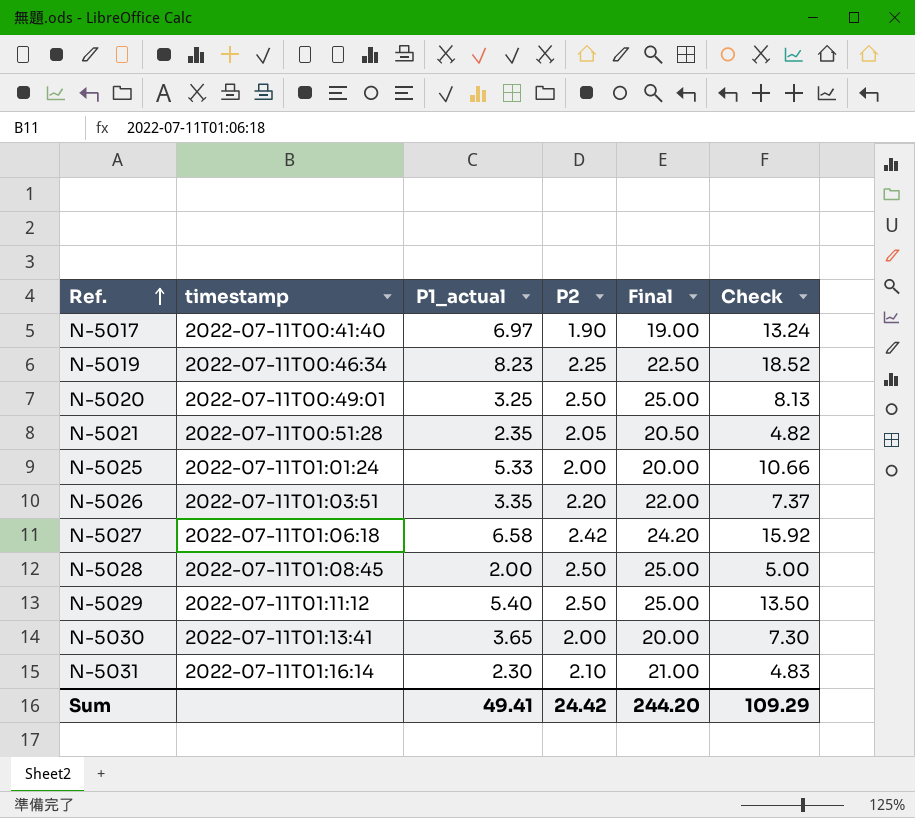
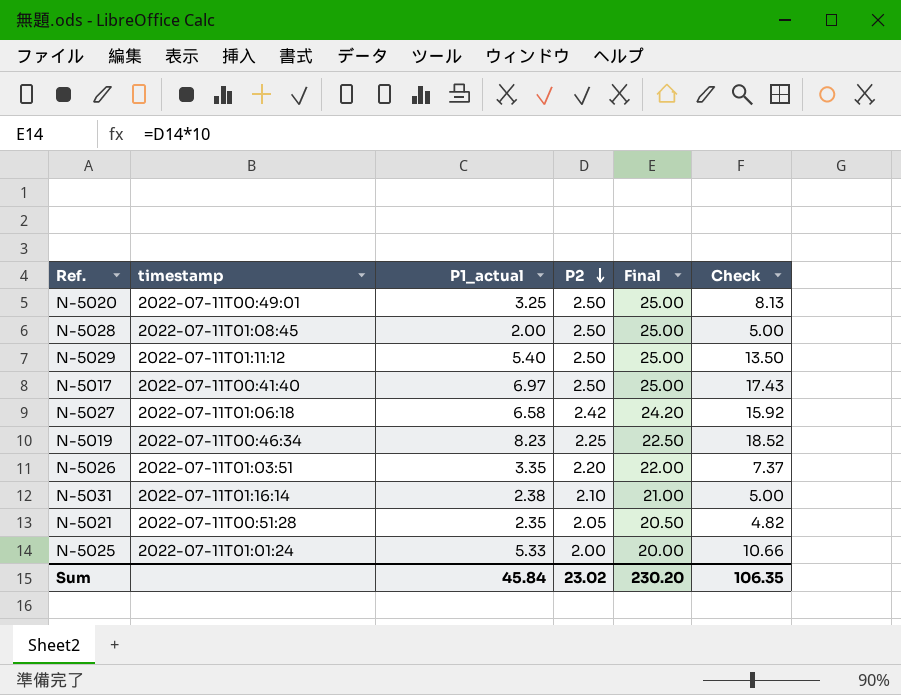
row order: Ref. ascending -> P2 descending
row N-5030: 2022-07-11T01:13:41 | 3.65 | 2.00 | 20.00 | 7.30 -> none
N-5017 | P2: 1.90 -> 2.50
N-5017 | Final: 19.00 -> 25.00
N-5017 | Check: 13.24 -> 17.43
N-5031 | P1_actual: 2.30 -> 2.38
N-5031 | Check: 4.83 -> 5.00
Sum | P1_actual: 49.41 -> 45.84
Sum | P2: 24.42 -> 23.02
Sum | Final: 244.20 -> 230.20
Sum | Check: 109.29 -> 106.35

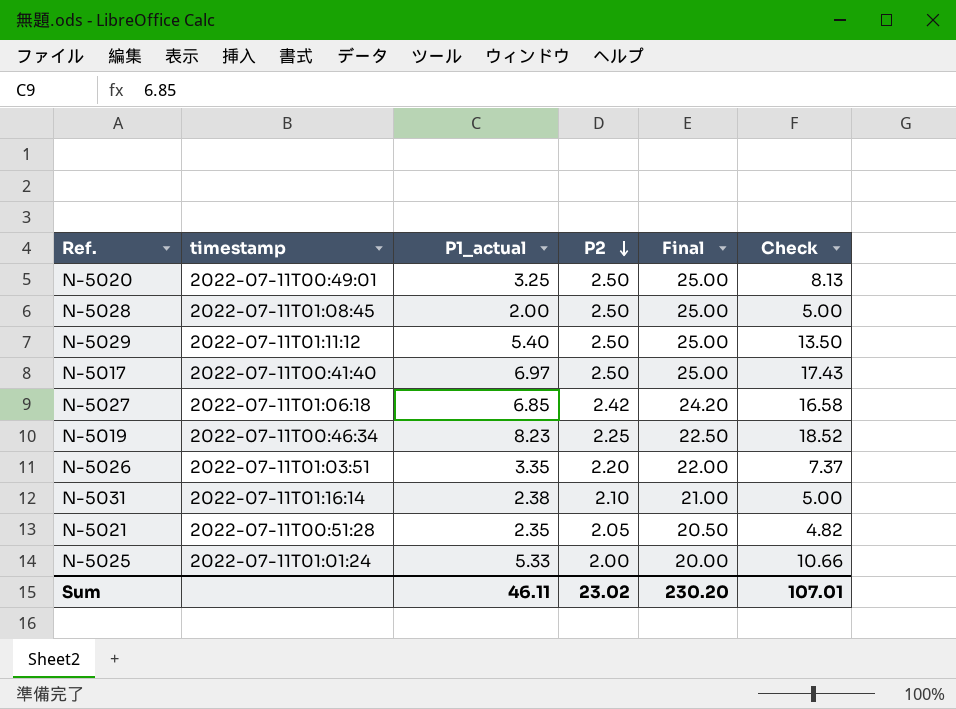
N-5027 | P1_actual: 6.58 -> 6.85
N-5027 | Check: 15.92 -> 16.58
Sum | P1_actual: 45.84 -> 46.11
Sum | Check: 106.35 -> 107.01

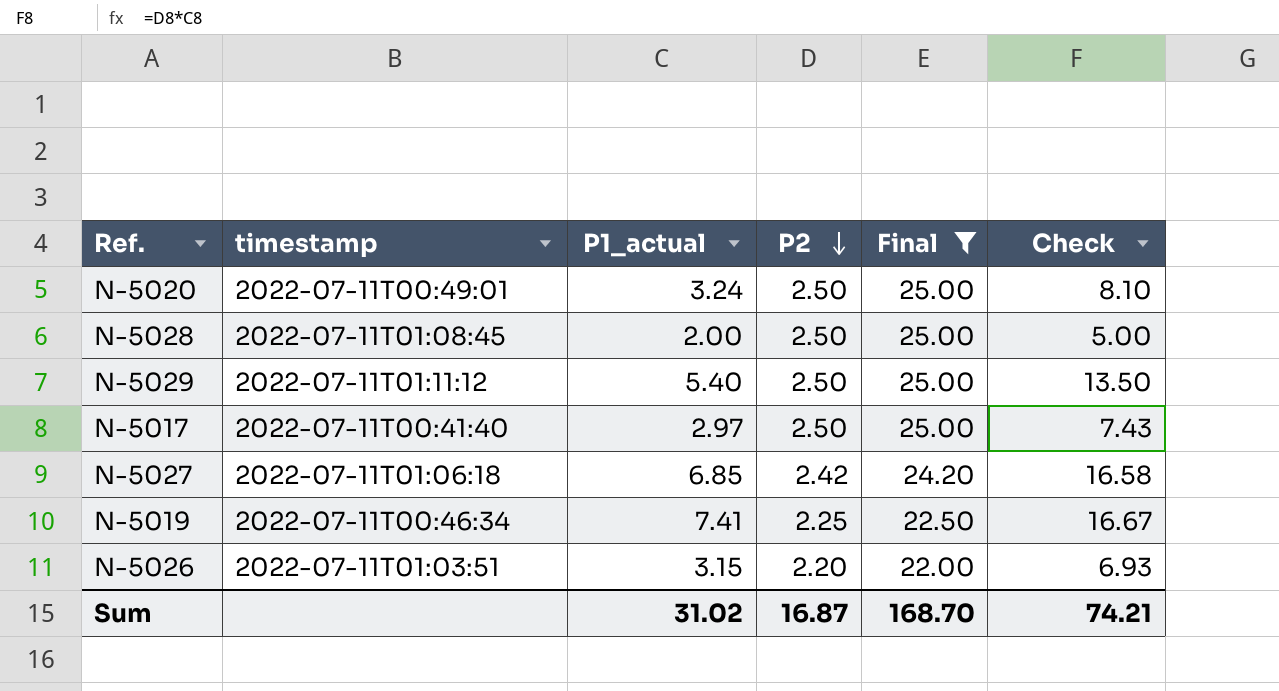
filter: none -> Final >= 22.00
N-5020 | P1_actual: 3.25 -> 3.24
N-5020 | Check: 8.13 -> 8.10
N-5017 | P1_actual: 6.97 -> 2.97
N-5017 | Check: 17.43 -> 7.43
N-5019 | P1_actual: 8.23 -> 7.41
N-5019 | Check: 18.52 -> 16.67
N-5026 | P1_actual: 3.35 -> 3.15
N-5026 | Check: 7.37 -> 6.93
Sum | P1_actual: 46.11 -> 31.02
Sum | P2: 23.02 -> 16.87
Sum | Final: 230.20 -> 168.70
Sum | Check: 107.01 -> 74.21

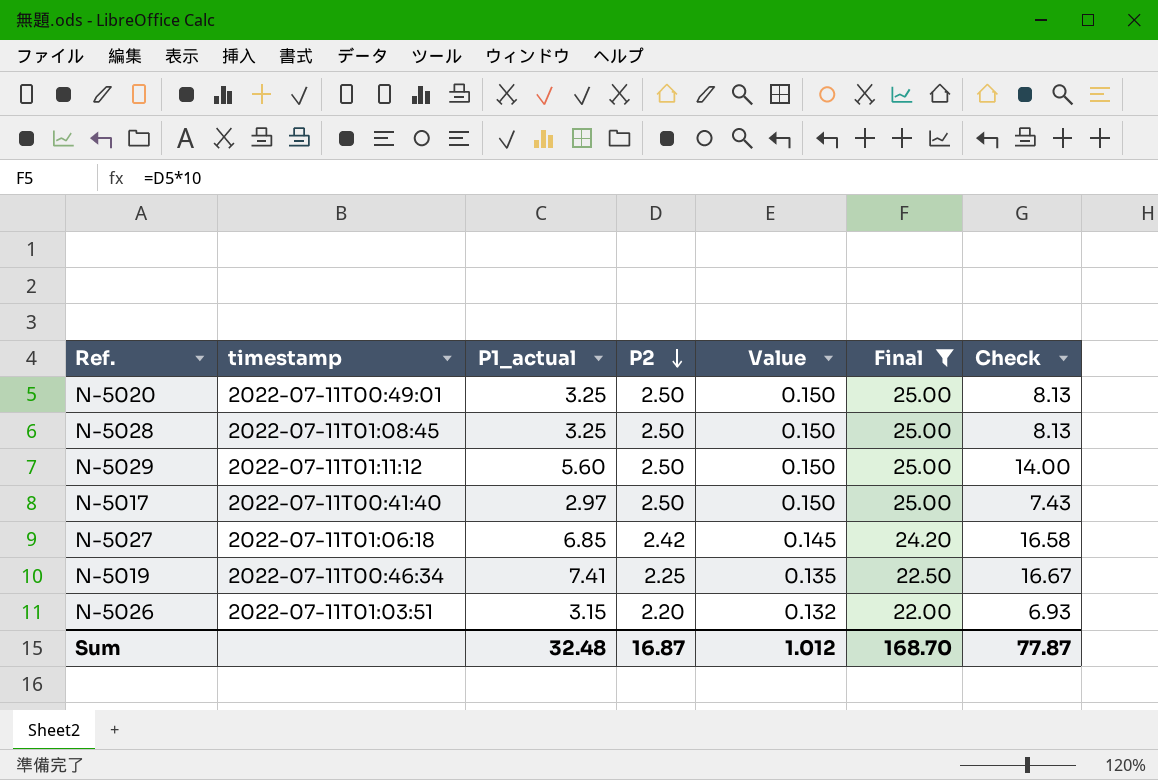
column Value | formula: none -> [P2] * 0.06
N-5020 | P1_actual: 3.24 -> 3.25
N-5020 | Check: 8.10 -> 8.13
N-5028 | P1_actual: 2.00 -> 3.25
N-5028 | Check: 5.00 -> 8.13
N-5029 | P1_actual: 5.40 -> 5.60
N-5029 | Check: 13.50 -> 14.00
Sum | P1_actual: 31.02 -> 32.48
Sum | Check: 74.21 -> 77.87

